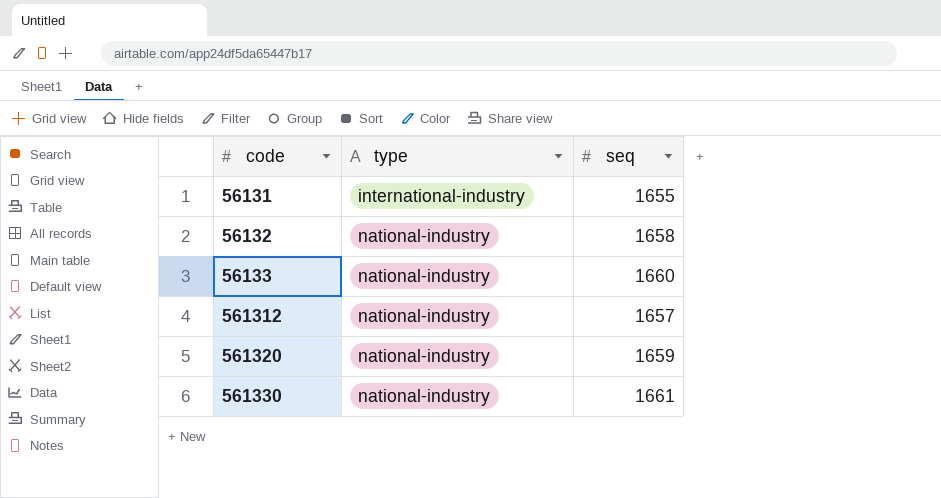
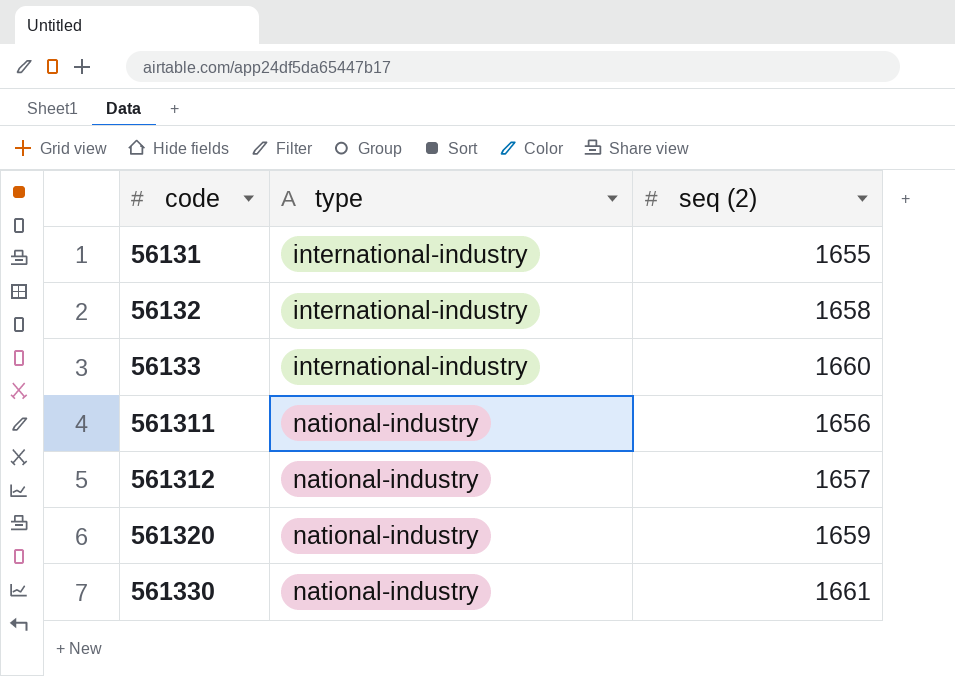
column name: seq -> seq (2)
56132 | type: national-industry -> international-industry
56133 | type: national-industry -> international-industry
row 561311: none -> national-industry | 1656

